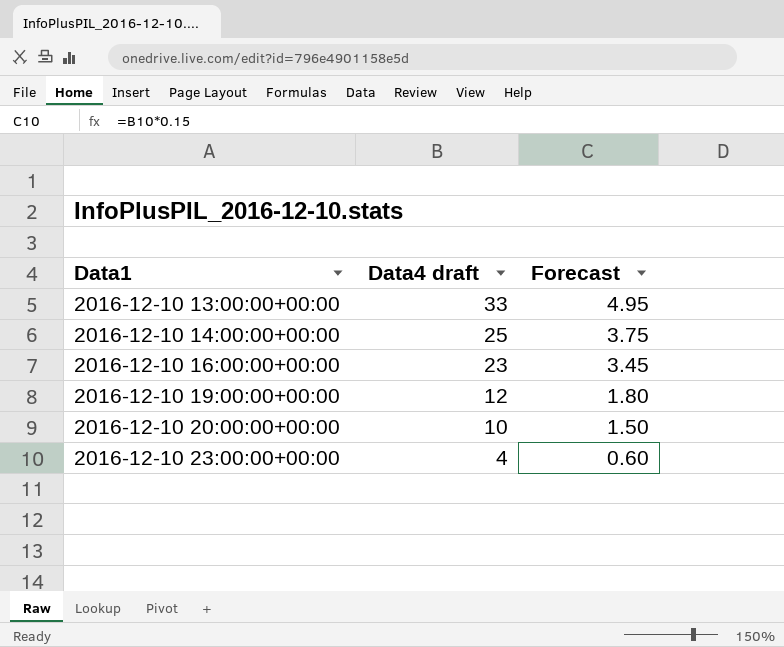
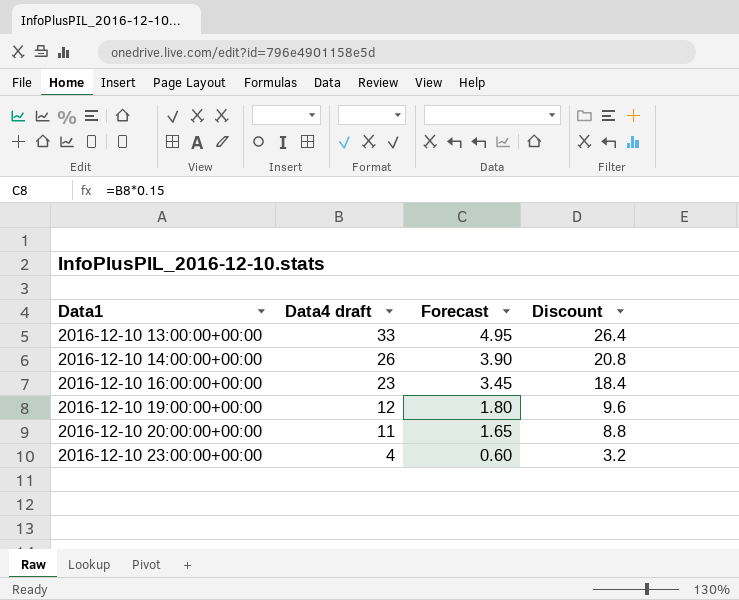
column Discount | formula: none -> [Data4 draft] * 0.8
2016-12-10 14:00:00+00:00 | Data4 draft: 25 -> 26
2016-12-10 14:00:00+00:00 | Forecast: 3.75 -> 3.90
2016-12-10 20:00:00+00:00 | Data4 draft: 10 -> 11
2016-12-10 20:00:00+00:00 | Forecast: 1.50 -> 1.65

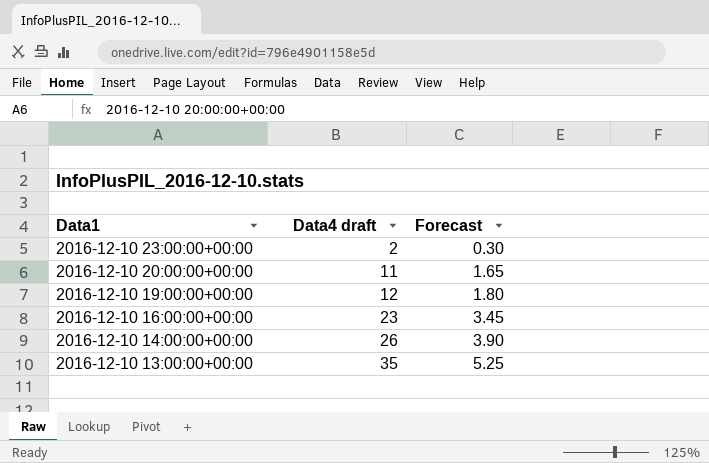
row order: Data1 ascending -> Data1 descending
column Discount | formula: [Data4 draft] * 0.8 -> none
2016-12-10 23:00:00+00:00 | Data4 draft: 4 -> 2
2016-12-10 23:00:00+00:00 | Forecast: 0.60 -> 0.30
2016-12-10 13:00:00+00:00 | Data4 draft: 33 -> 35
2016-12-10 13:00:00+00:00 | Forecast: 4.95 -> 5.25

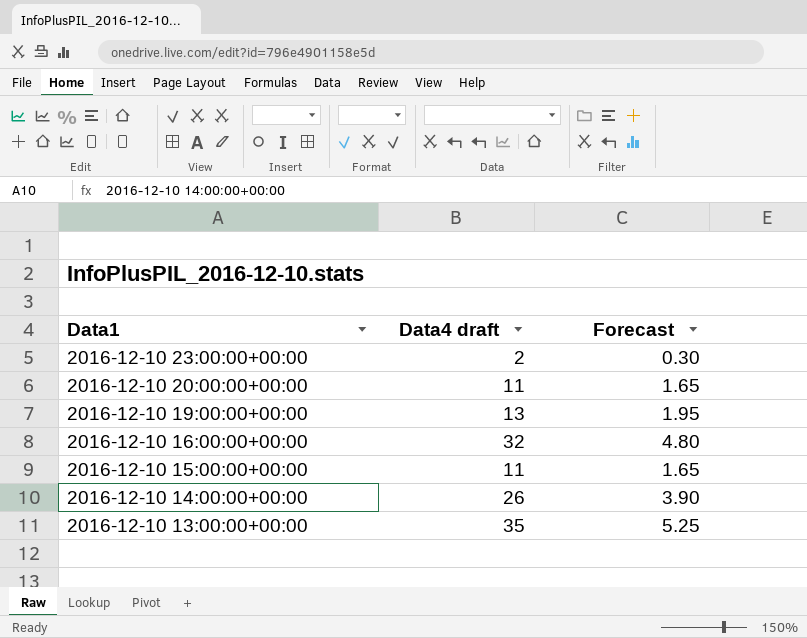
2016-12-10 19:00:00+00:00 | Data4 draft: 12 -> 13
2016-12-10 19:00:00+00:00 | Forecast: 1.80 -> 1.95
2016-12-10 16:00:00+00:00 | Data4 draft: 23 -> 32
2016-12-10 16:00:00+00:00 | Forecast: 3.45 -> 4.80
row 2016-12-10 15:00:00+00:00: none -> 11 | 1.65

